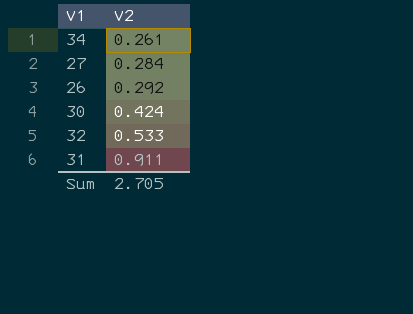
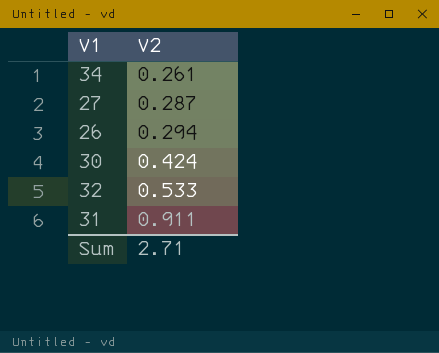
27 | V2: 0.284 -> 0.287
26 | V2: 0.292 -> 0.294
Sum | V2: 2.705 -> 2.71

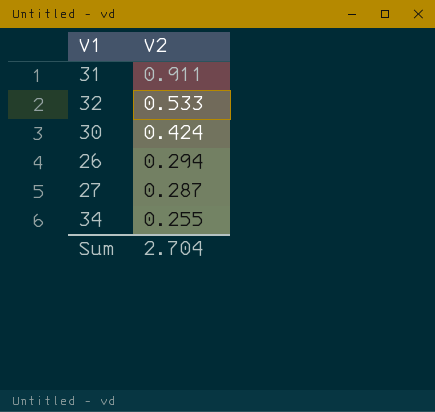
row order: V2 ascending -> V2 descending
34 | V2: 0.261 -> 0.255
Sum | V2: 2.71 -> 2.704

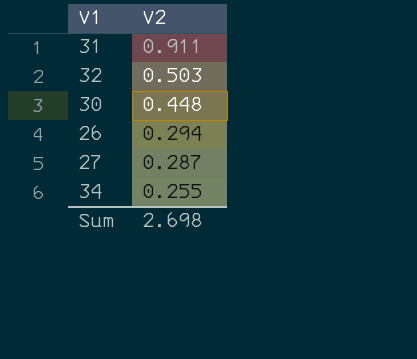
32 | V2: 0.533 -> 0.503
30 | V2: 0.424 -> 0.448
Sum | V2: 2.704 -> 2.698

